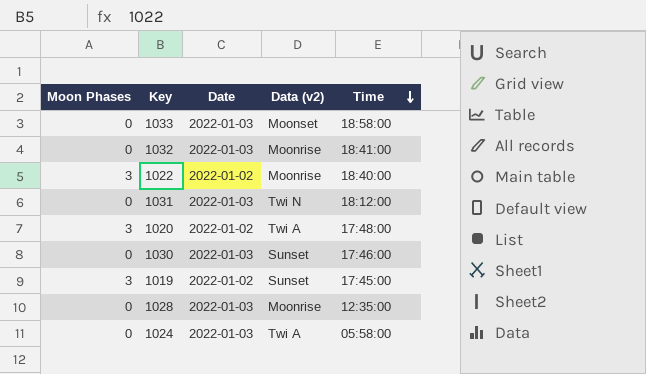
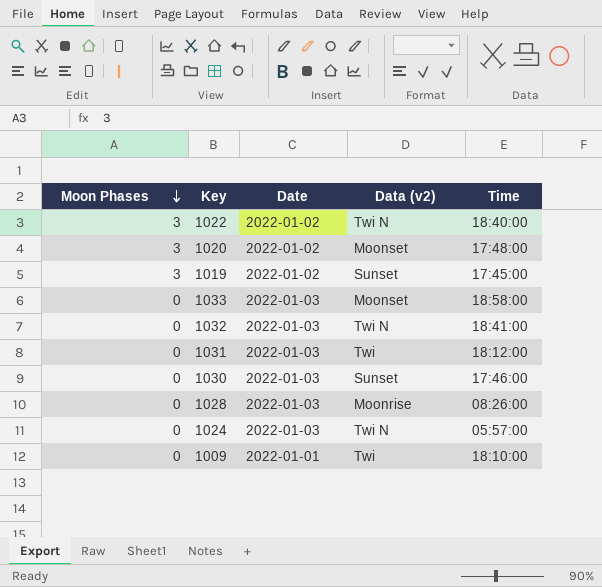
row order: Time descending -> Moon Phases descending
1022 | Data (v2): Moonrise -> Twi N
1020 | Data (v2): Twi A -> Moonset
1032 | Data (v2): Moonrise -> Twi N
1031 | Data (v2): Twi N -> Twi
1028 | Time: 12:35:00 -> 08:26:00
1024 | Data (v2): Twi A -> Twi N
1024 | Time: 05:58:00 -> 05:57:00
row 1009: none -> 0 | 2022-01-01 | Twi | 18:10:00

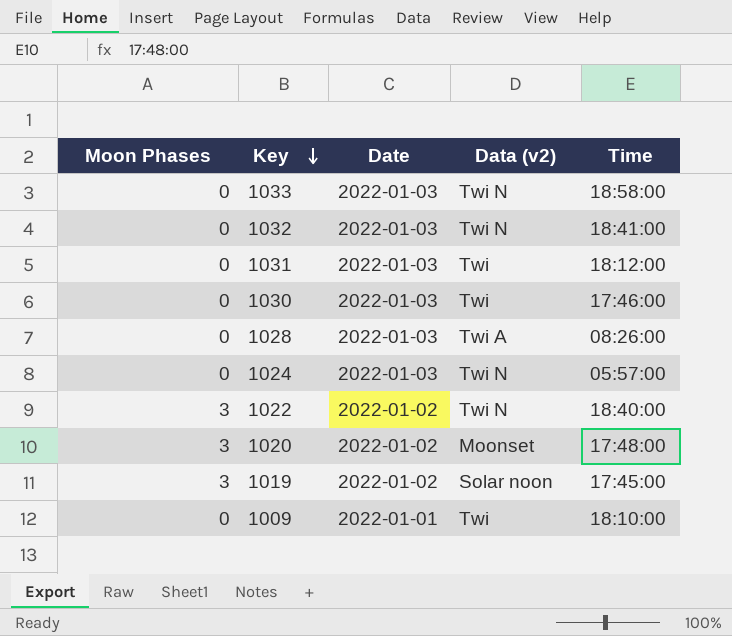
row order: Moon Phases descending -> Key descending
1033 | Data (v2): Moonset -> Twi N
1030 | Data (v2): Sunset -> Twi
1028 | Data (v2): Moonrise -> Twi A
1019 | Data (v2): Sunset -> Solar noon

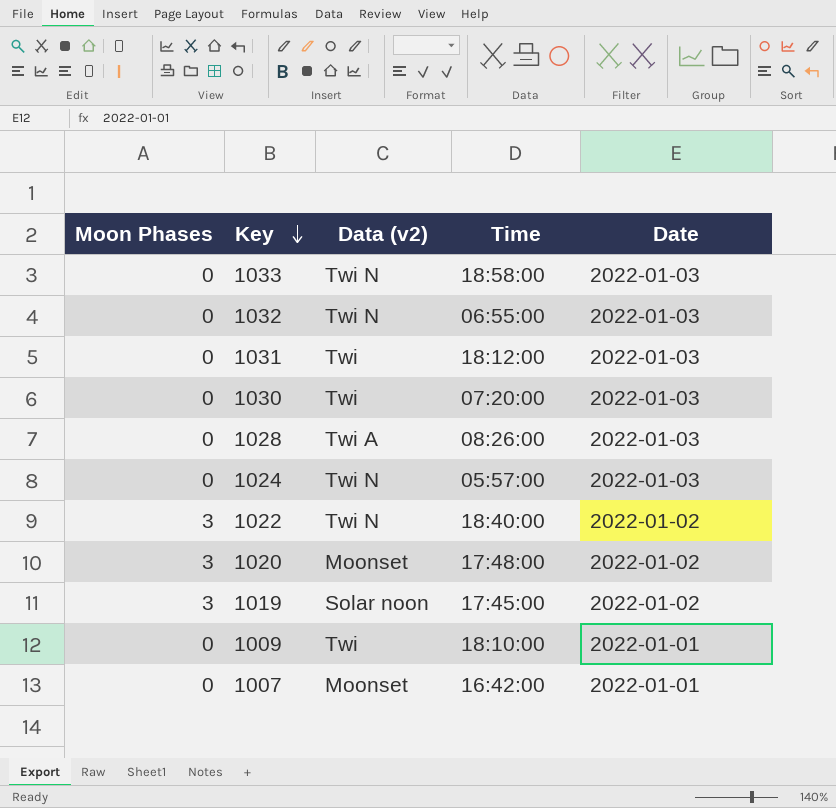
column Date | position: 3 -> 5
1032 | Time: 18:41:00 -> 06:55:00
1030 | Time: 17:46:00 -> 07:20:00
row 1007: none -> 0 | Moonset | 16:42:00 | 2022-01-01

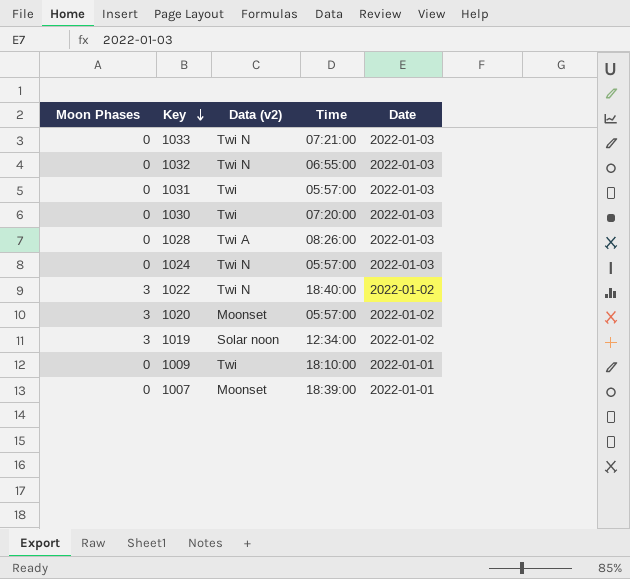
1033 | Time: 18:58:00 -> 07:21:00
1031 | Time: 18:12:00 -> 05:57:00
1020 | Time: 17:48:00 -> 05:57:00
1019 | Time: 17:45:00 -> 12:34:00
1007 | Time: 16:42:00 -> 18:39:00

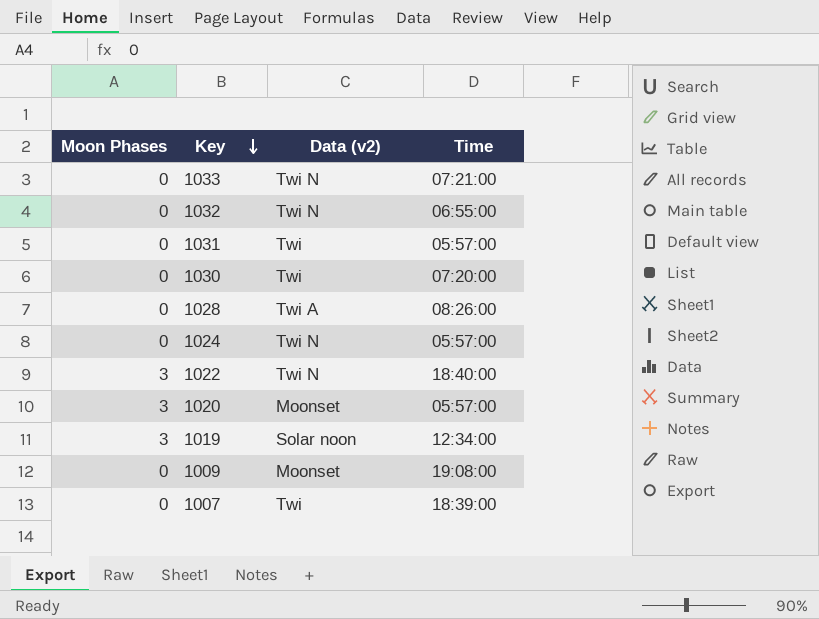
column Date | position: 5 -> none
1009 | Data (v2): Twi -> Moonset
1009 | Time: 18:10:00 -> 19:08:00
1007 | Data (v2): Moonset -> Twi

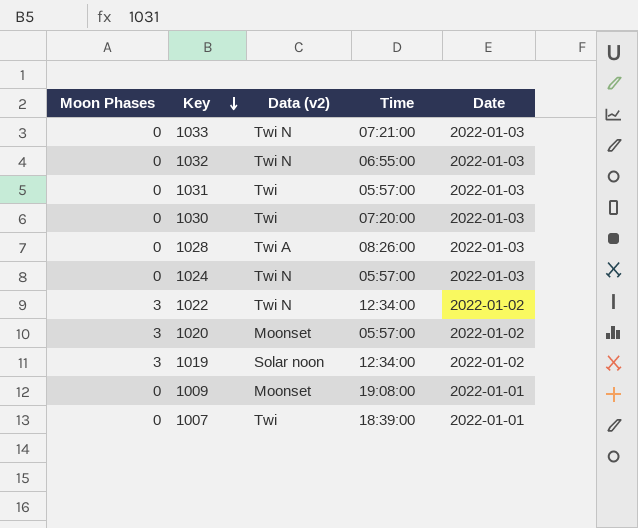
column Date | position: none -> 5
1022 | Time: 18:40:00 -> 12:34:00

